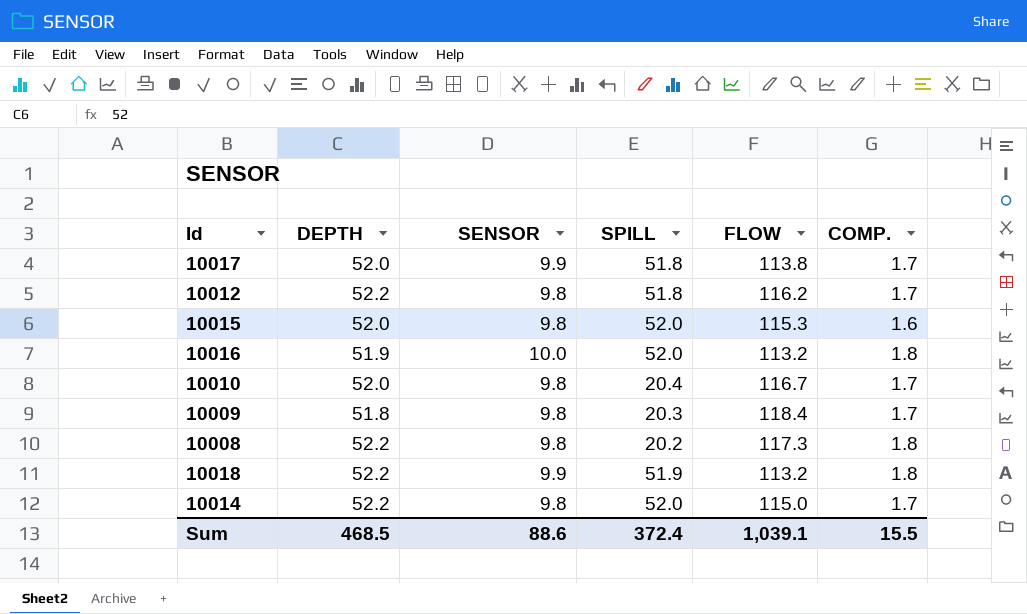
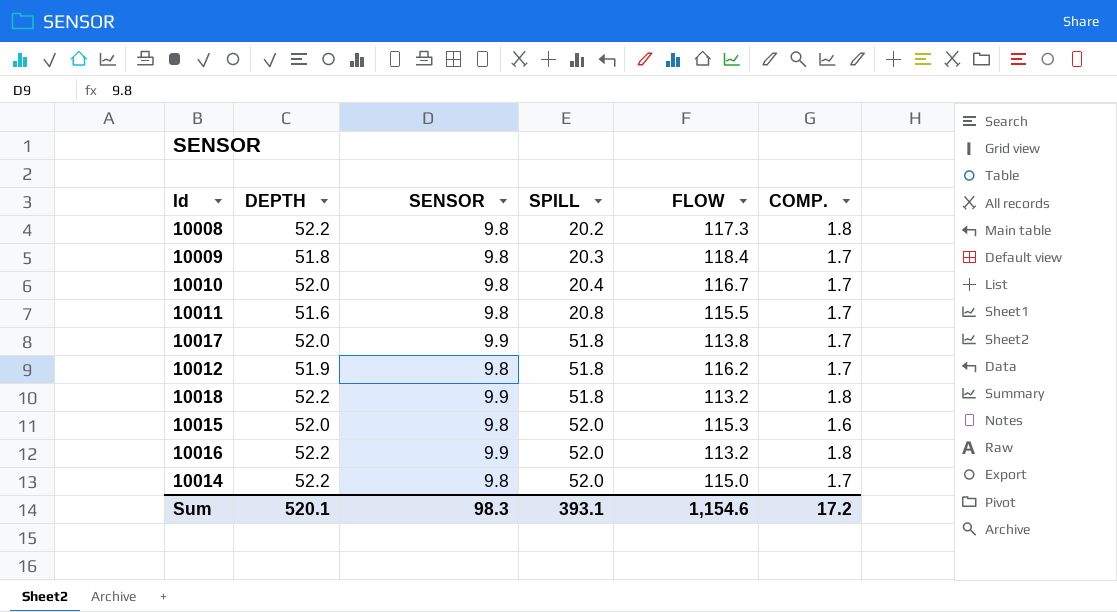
row order: none -> SPILL ascending
row 10011: none -> 51.6 | 9.8 | 20.8 | 115.5 | 1.7
10012 | DEPTH: 52.2 -> 51.9
10018 | SPILL: 51.9 -> 51.8
10016 | DEPTH: 51.9 -> 52.2
10016 | SENSOR: 10.0 -> 9.9
Sum | DEPTH: 468.5 -> 520.1
Sum | SENSOR: 88.6 -> 98.3
Sum | SPILL: 372.4 -> 393.1
Sum | FLOW: 1,039.1 -> 1,154.6
Sum | COMP.: 15.5 -> 17.2

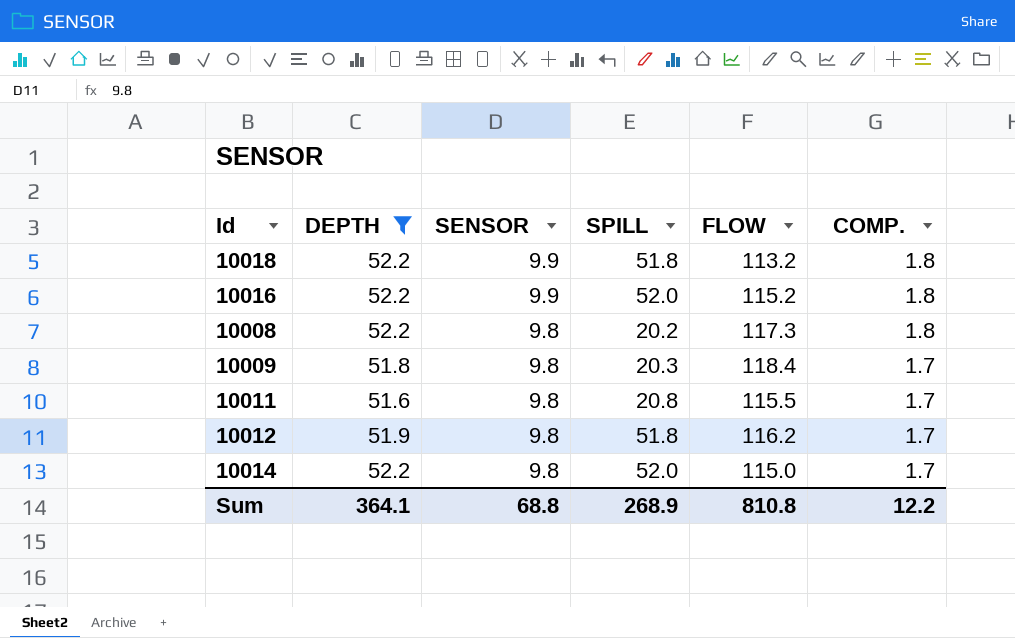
filter: none -> DEPTH != 52.0
row order: SPILL ascending -> SENSOR descending
10016 | FLOW: 113.2 -> 115.2
Sum | DEPTH: 520.1 -> 364.1
Sum | SENSOR: 98.3 -> 68.8
Sum | SPILL: 393.1 -> 268.9
Sum | FLOW: 1,154.6 -> 810.8
Sum | COMP.: 17.2 -> 12.2

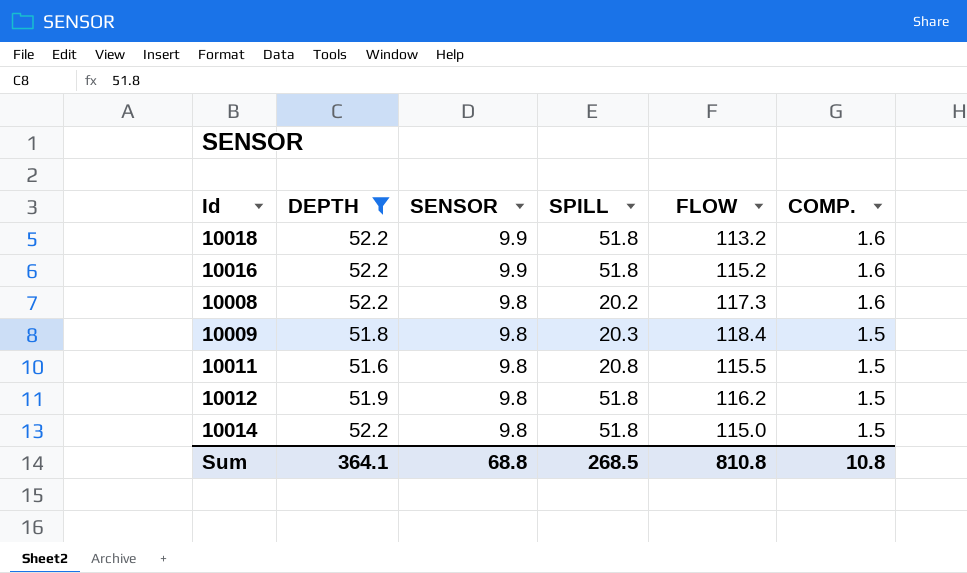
10018 | COMP.: 1.8 -> 1.6
10016 | SPILL: 52.0 -> 51.8
10016 | COMP.: 1.8 -> 1.6
10008 | COMP.: 1.8 -> 1.6
10009 | COMP.: 1.7 -> 1.5
10011 | COMP.: 1.7 -> 1.5
10012 | COMP.: 1.7 -> 1.5
10014 | SPILL: 52.0 -> 51.8
10014 | COMP.: 1.7 -> 1.5
Sum | SPILL: 268.9 -> 268.5
Sum | COMP.: 12.2 -> 10.8

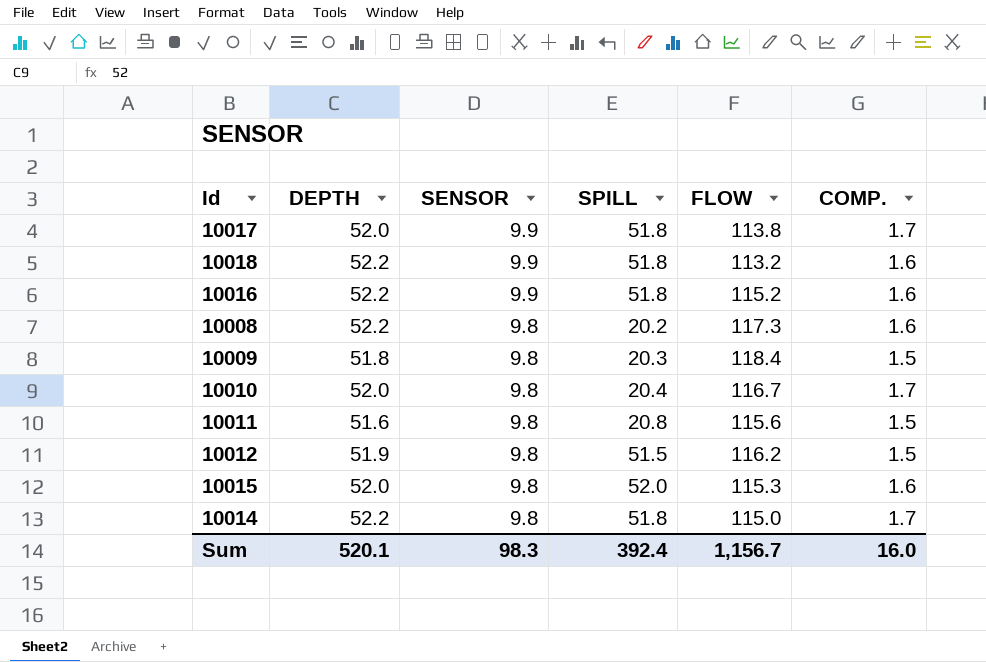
filter: DEPTH != 52.0 -> none
10011 | FLOW: 115.5 -> 115.6
10012 | SPILL: 51.8 -> 51.5
10014 | COMP.: 1.5 -> 1.7
Sum | DEPTH: 364.1 -> 520.1
Sum | SENSOR: 68.8 -> 98.3
Sum | SPILL: 268.5 -> 392.4
Sum | FLOW: 810.8 -> 1,156.7
Sum | COMP.: 10.8 -> 16.0

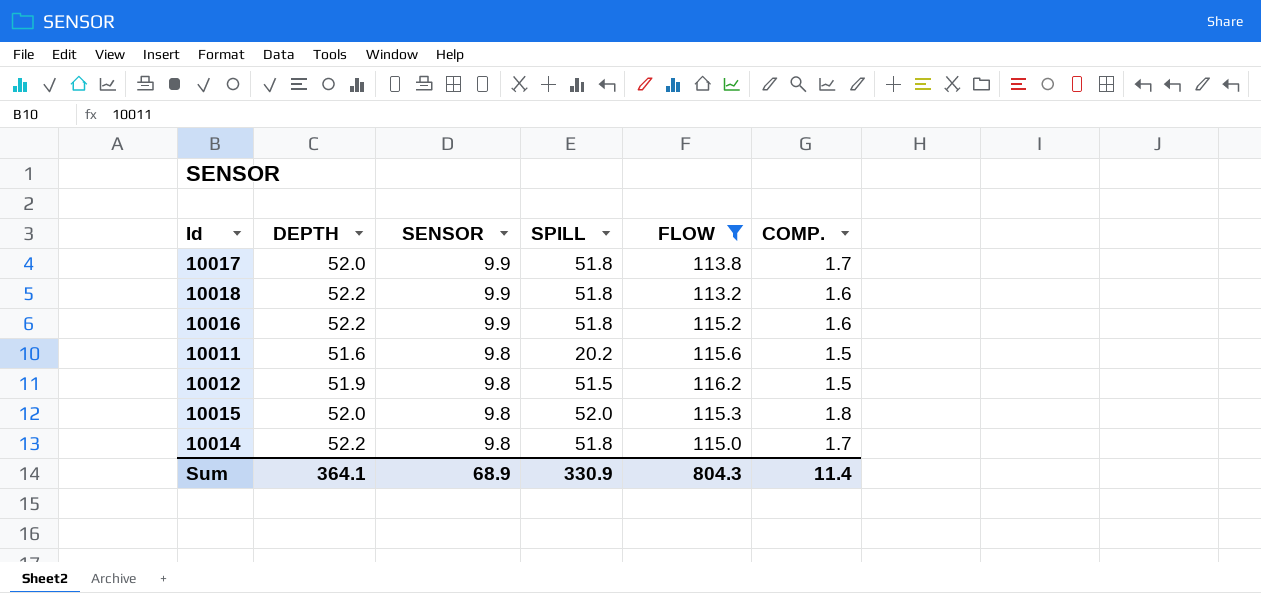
filter: none -> FLOW <= 116.2
10011 | SPILL: 20.8 -> 20.2
10015 | COMP.: 1.6 -> 1.8
Sum | DEPTH: 520.1 -> 364.1
Sum | SENSOR: 98.3 -> 68.9
Sum | SPILL: 392.4 -> 330.9
Sum | FLOW: 1,156.7 -> 804.3
Sum | COMP.: 16.0 -> 11.4

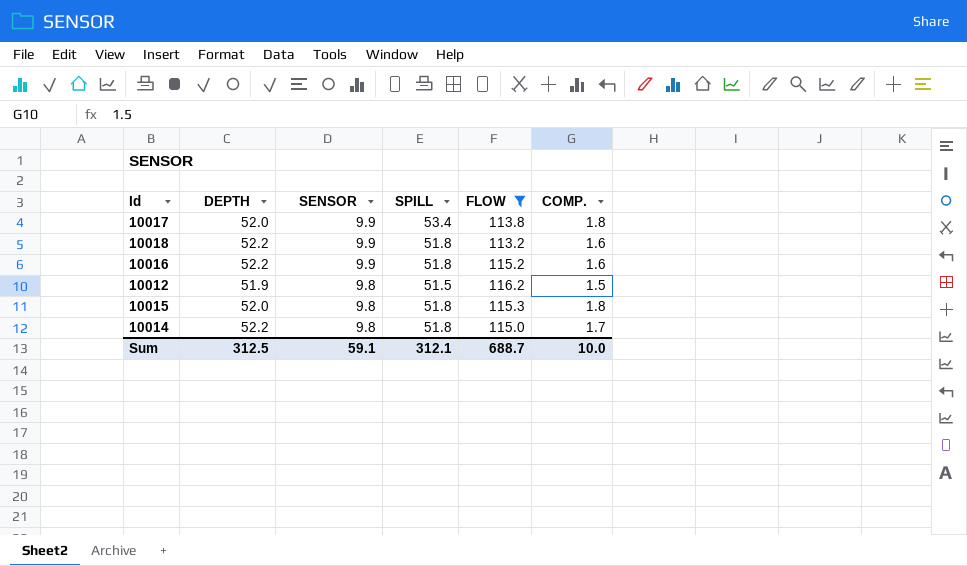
row 10011: 51.6 | 9.8 | 20.2 | 115.6 | 1.5 -> none
10017 | SPILL: 51.8 -> 53.4
10017 | COMP.: 1.7 -> 1.8
10015 | SPILL: 52.0 -> 51.8
Sum | DEPTH: 364.1 -> 312.5
Sum | SENSOR: 68.9 -> 59.1
Sum | SPILL: 330.9 -> 312.1
Sum | FLOW: 804.3 -> 688.7
Sum | COMP.: 11.4 -> 10.0

